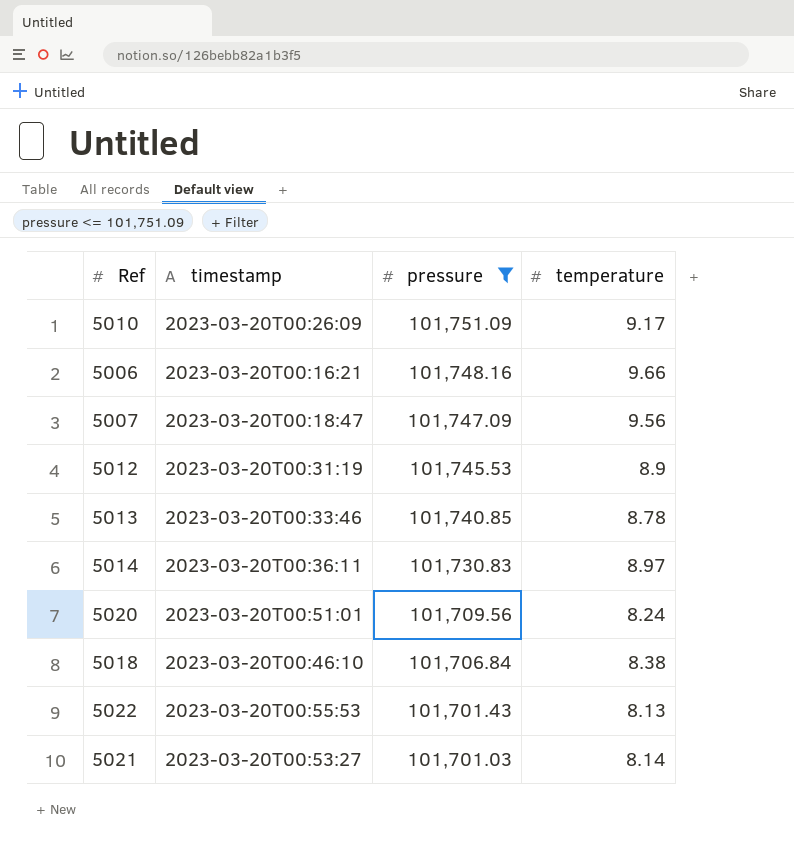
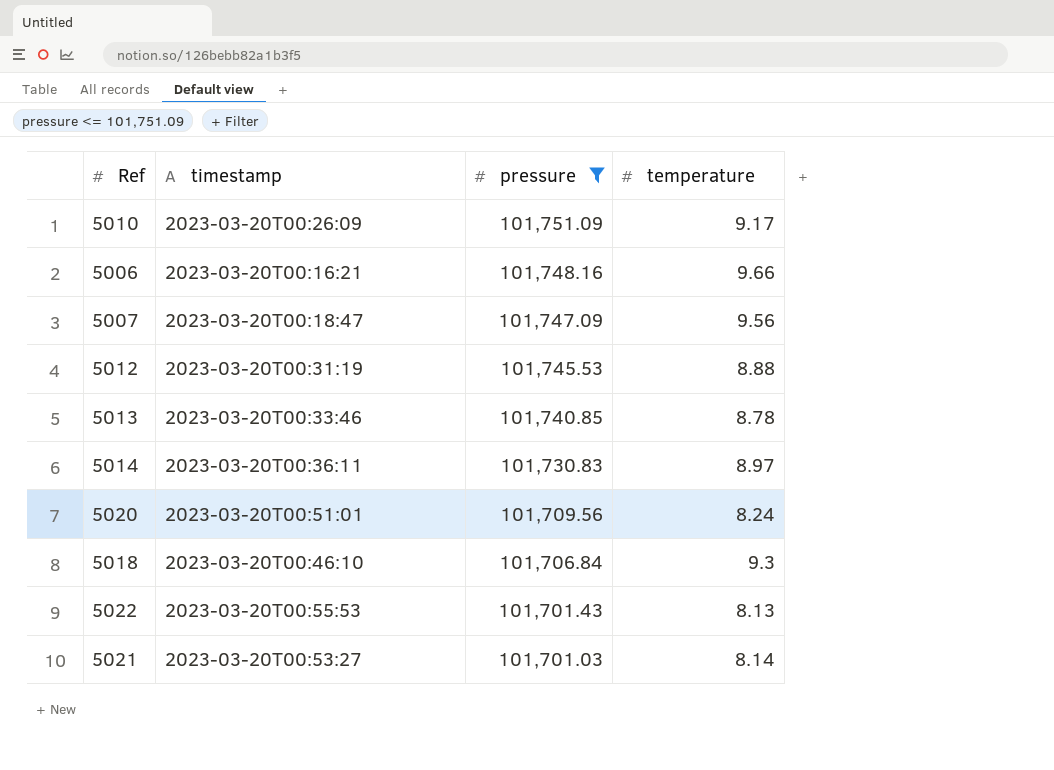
5012 | temperature: 8.9 -> 8.88
5018 | temperature: 8.38 -> 9.3

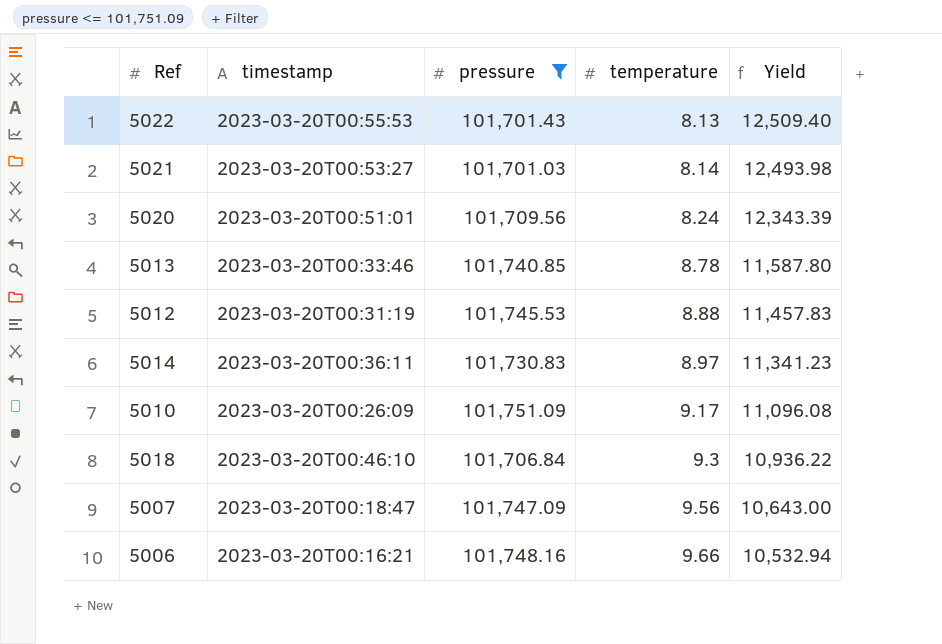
row order: pressure descending -> temperature ascending
column Yield | formula: none -> [pressure] / [temperature]

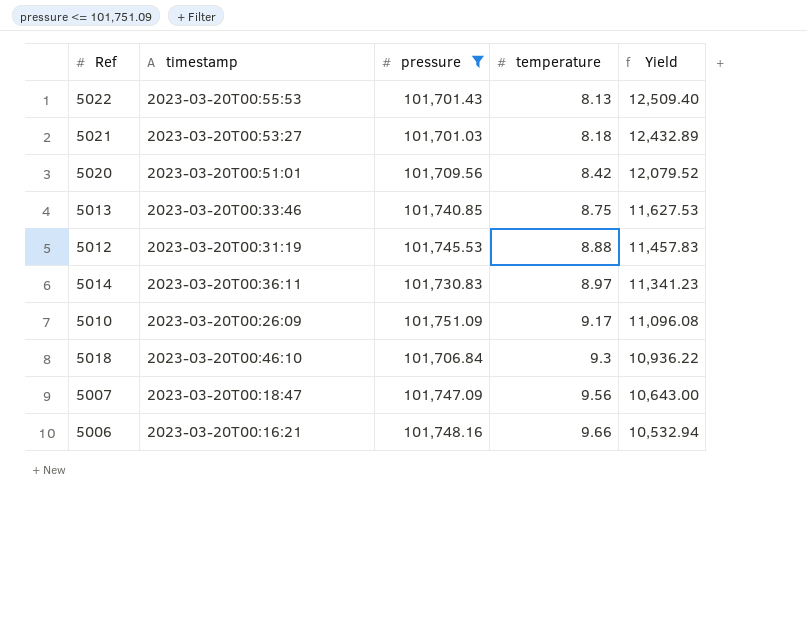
5021 | temperature: 8.14 -> 8.18
5021 | Yield: 12,493.98 -> 12,432.89
5020 | temperature: 8.24 -> 8.42
5020 | Yield: 12,343.39 -> 12,079.52
5013 | temperature: 8.78 -> 8.75
5013 | Yield: 11,587.80 -> 11,627.53

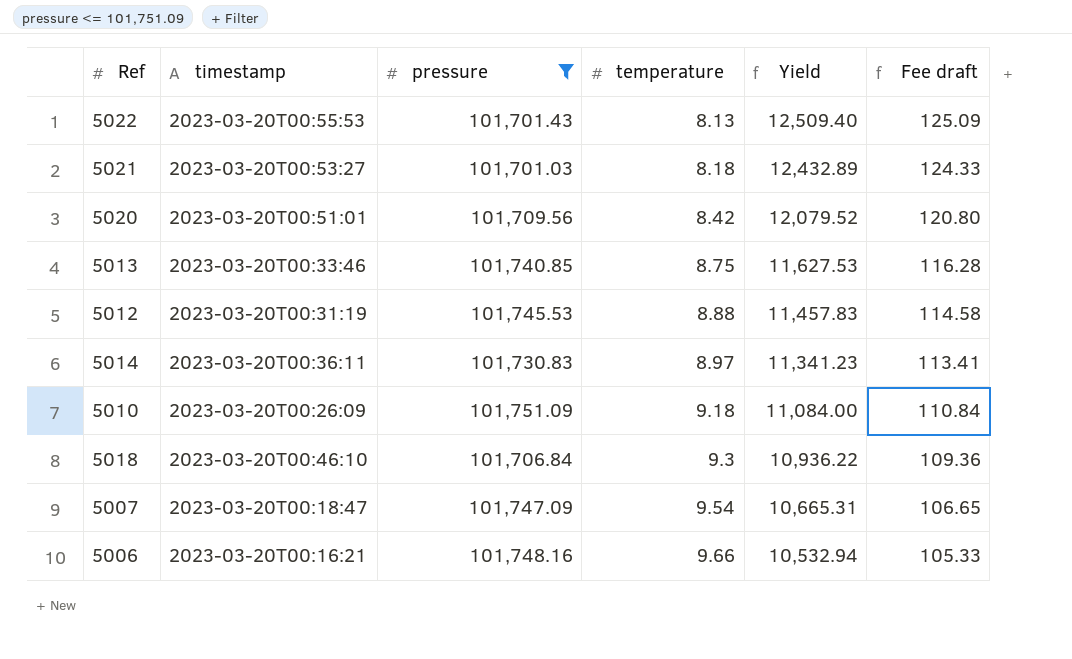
column Fee draft | formula: none -> [Yield] * 0.01
5010 | temperature: 9.17 -> 9.18
5010 | Yield: 11,096.08 -> 11,084.00
5007 | temperature: 9.56 -> 9.54
5007 | Yield: 10,643.00 -> 10,665.31

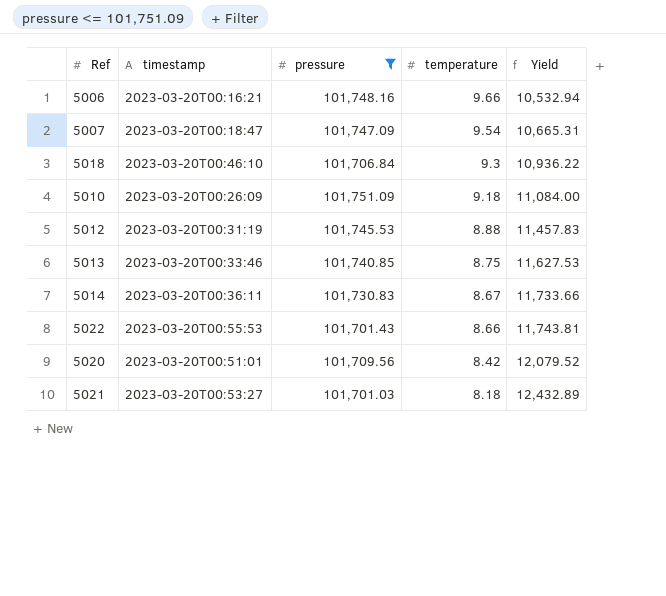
row order: temperature ascending -> temperature descending
column Fee draft | formula: [Yield] * 0.01 -> none
5014 | temperature: 8.97 -> 8.67
5014 | Yield: 11,341.23 -> 11,733.66
5022 | temperature: 8.13 -> 8.66
5022 | Yield: 12,509.40 -> 11,743.81

